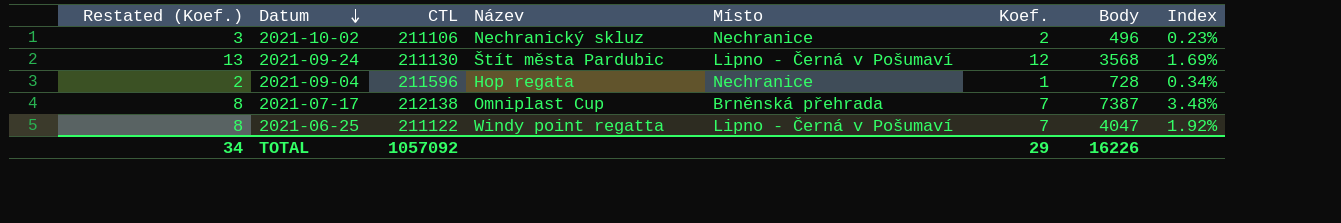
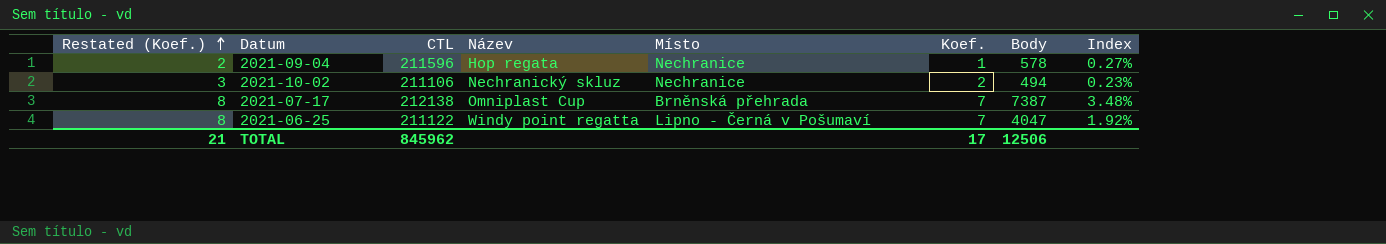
row order: Datum descending -> Restated (Koef.) ascending
row 2021-09-24: 13 | 211130 | Štít města Pardubic | Lipno - Černá v Pošumaví | 12 | 3568 | 1.69% -> none
2021-09-04 | Body: 728 -> 578
2021-09-04 | Index: 0.34% -> 0.27%
2021-10-02 | Body: 496 -> 494
TOTAL | Restated (Koef.): 34 -> 21
TOTAL | CTL: 1057092 -> 845962
TOTAL | Koef.: 29 -> 17
TOTAL | Body: 16226 -> 12506

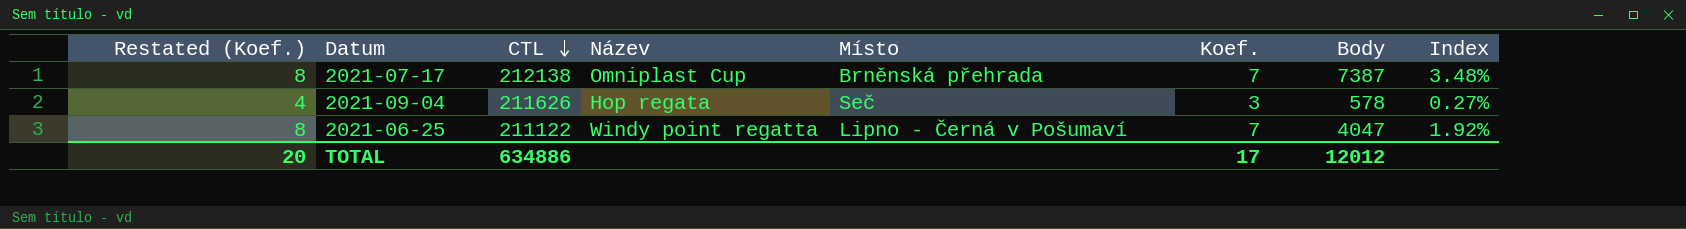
row order: Restated (Koef.) ascending -> CTL descending
row 2021-10-02: 3 | 211106 | Nechranický skluz | Nechranice | 2 | 494 | 0.23% -> none
2021-09-04 | Restated (Koef.): 2 -> 4
2021-09-04 | CTL: 211596 -> 211626
2021-09-04 | Místo: Nechranice -> Seč
2021-09-04 | Koef.: 1 -> 3
TOTAL | Restated (Koef.): 21 -> 20
TOTAL | CTL: 845962 -> 634886
TOTAL | Body: 12506 -> 12012

